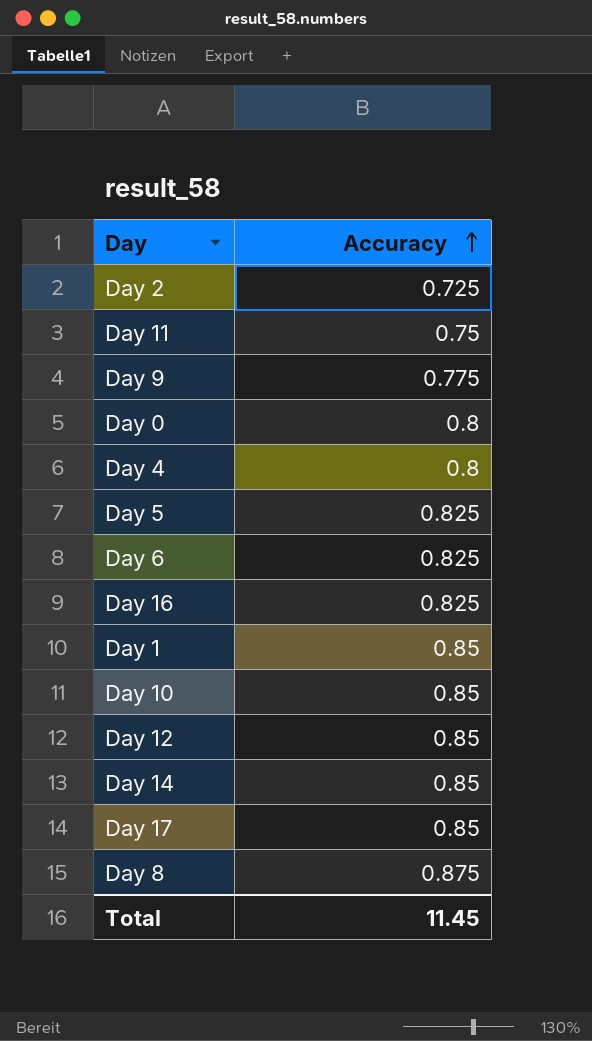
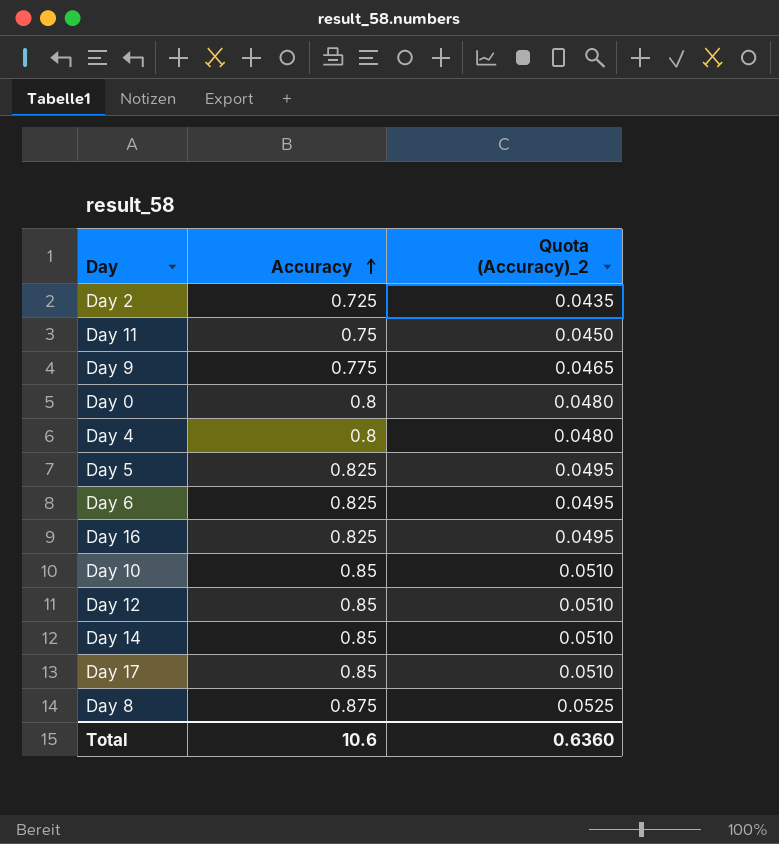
column Quota (Accuracy)_2 | formula: none -> [Accuracy] * 0.06
row Day 1: 0.85 -> none
Total | Accuracy: 11.45 -> 10.6

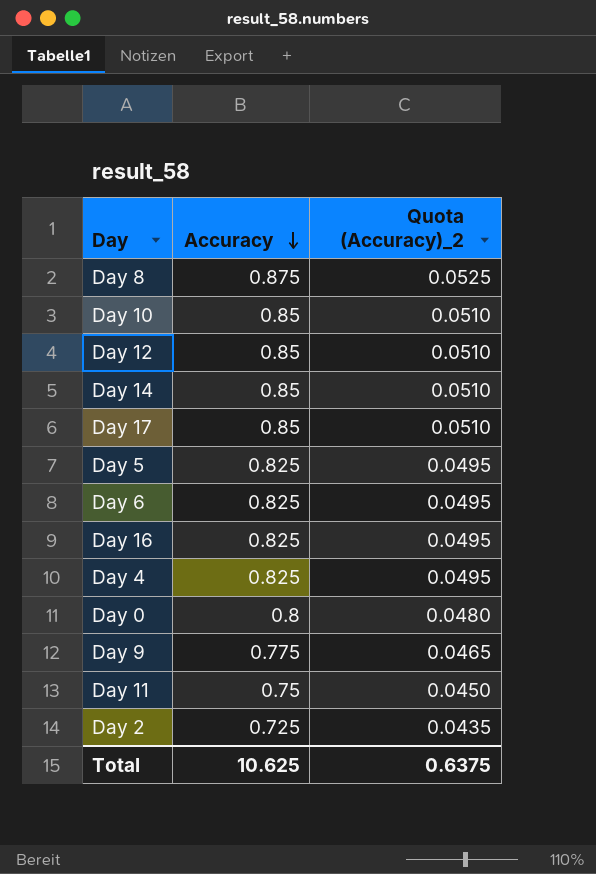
row order: Accuracy ascending -> Accuracy descending
Day 4 | Accuracy: 0.8 -> 0.825
Day 4 | Quota (Accuracy)_2: 0.0480 -> 0.0495
Total | Accuracy: 10.6 -> 10.625
Total | Quota (Accuracy)_2: 0.6360 -> 0.6375

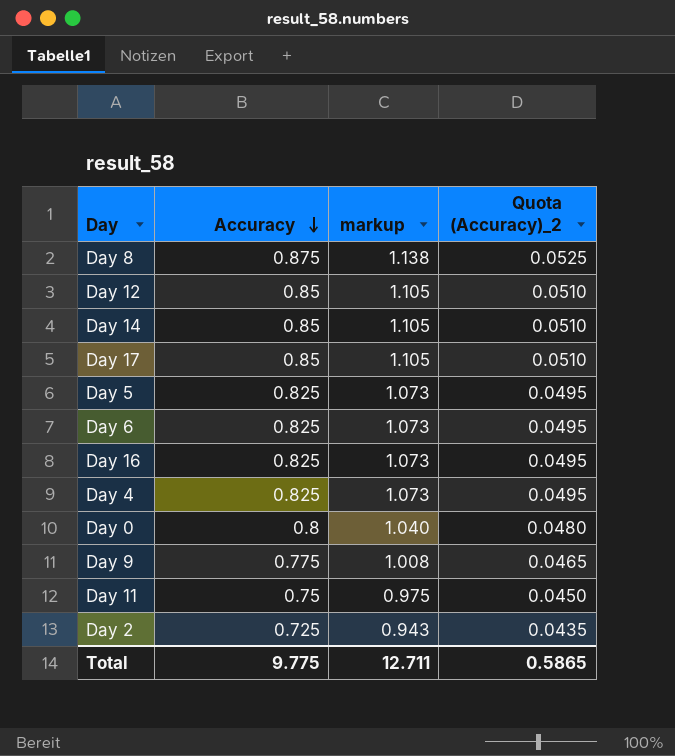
column markup | formula: none -> [Accuracy] * 1.3
row Day 10: 0.85 | 0.0510 -> none
Total | Accuracy: 10.625 -> 9.775
Total | Quota (Accuracy)_2: 0.6375 -> 0.5865

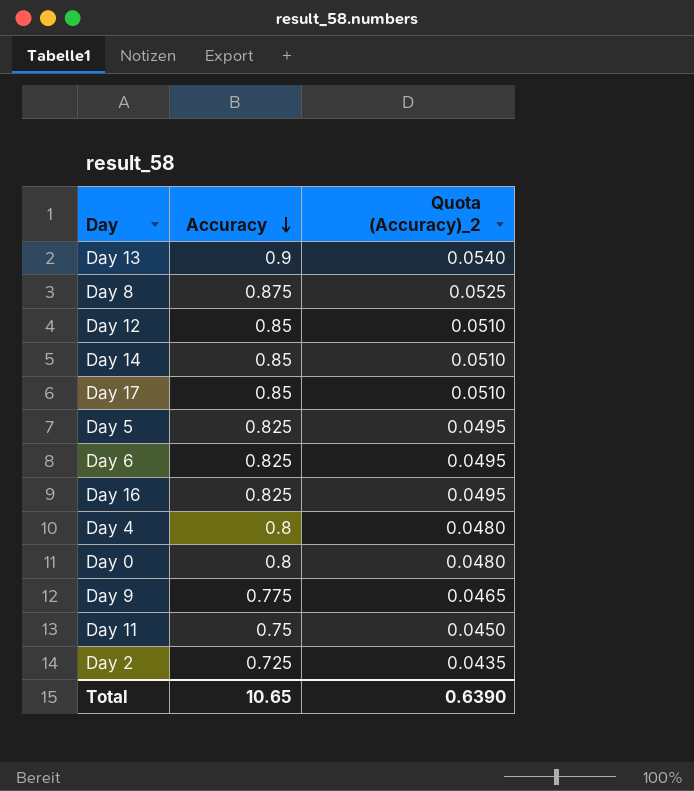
column markup | formula: [Accuracy] * 1.3 -> none
row Day 13: none -> 0.9 | 0.0540
Day 4 | Accuracy: 0.825 -> 0.8
Day 4 | Quota (Accuracy)_2: 0.0495 -> 0.0480
Total | Accuracy: 9.775 -> 10.65
Total | Quota (Accuracy)_2: 0.5865 -> 0.6390

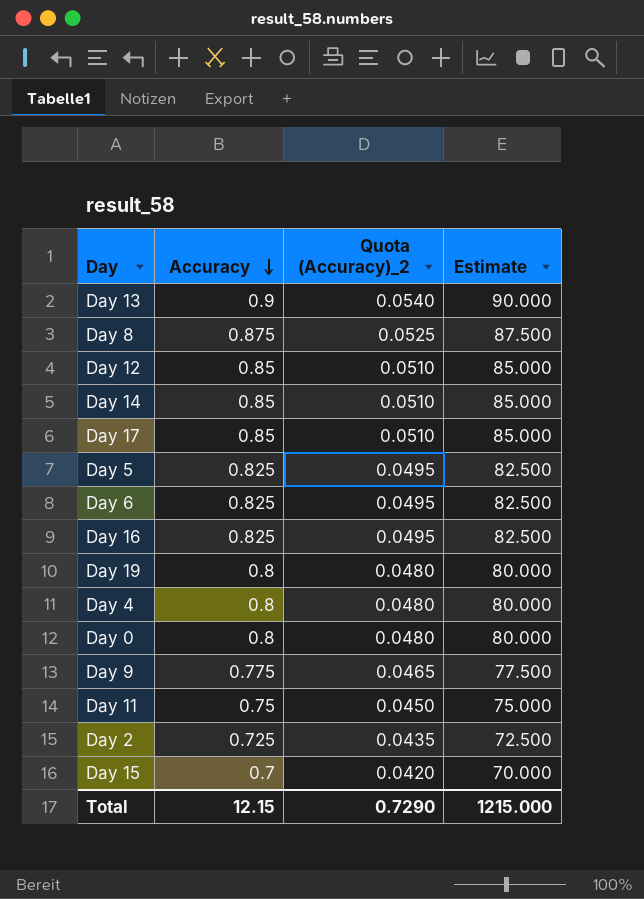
column Estimate | formula: none -> [Accuracy] * 100
row Day 19: none -> 0.8 | 0.0480 | 80.000
row Day 15: none -> 0.7 | 0.0420 | 70.000
Total | Accuracy: 10.65 -> 12.15
Total | Quota (Accuracy)_2: 0.6390 -> 0.7290

